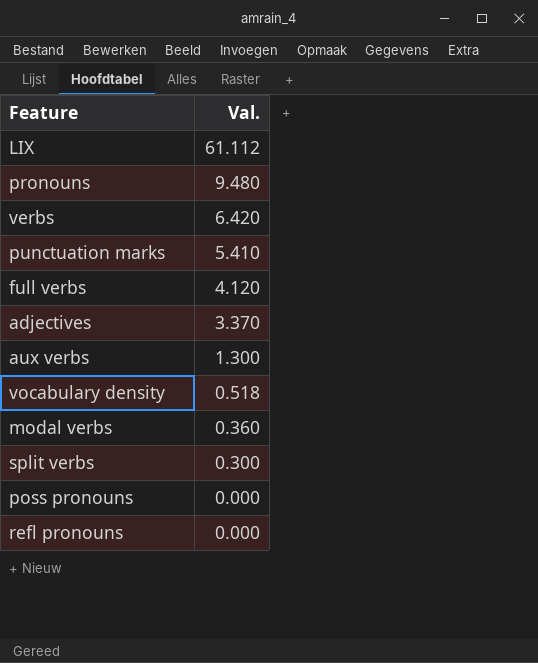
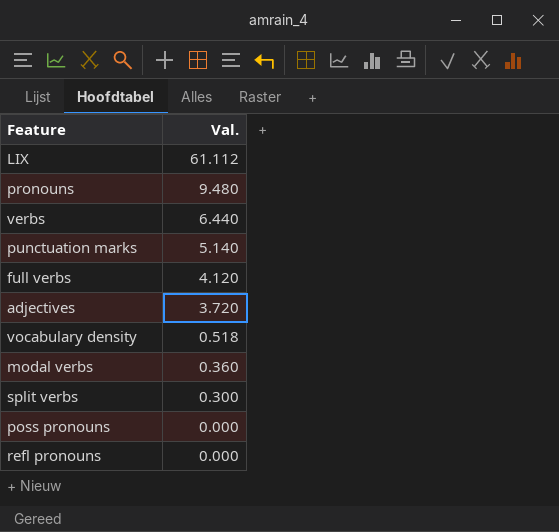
row aux verbs: 1.300 -> none
verbs | Val.: 6.420 -> 6.440
punctuation marks | Val.: 5.410 -> 5.140
adjectives | Val.: 3.370 -> 3.720

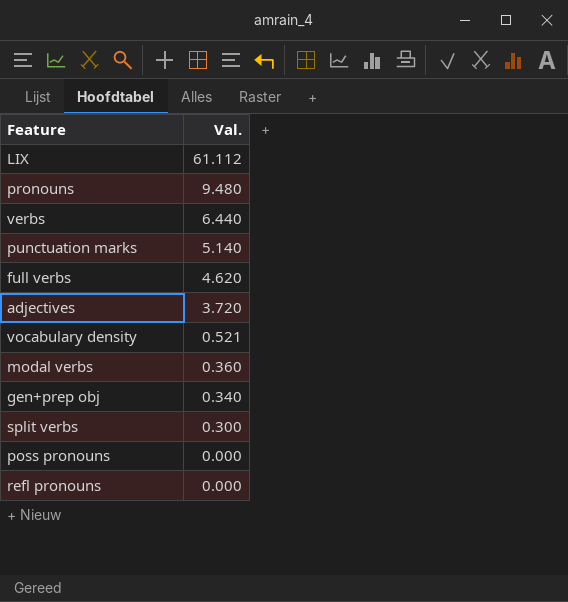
full verbs | Val.: 4.120 -> 4.620
vocabulary density | Val.: 0.518 -> 0.521
row gen+prep obj: none -> 0.340

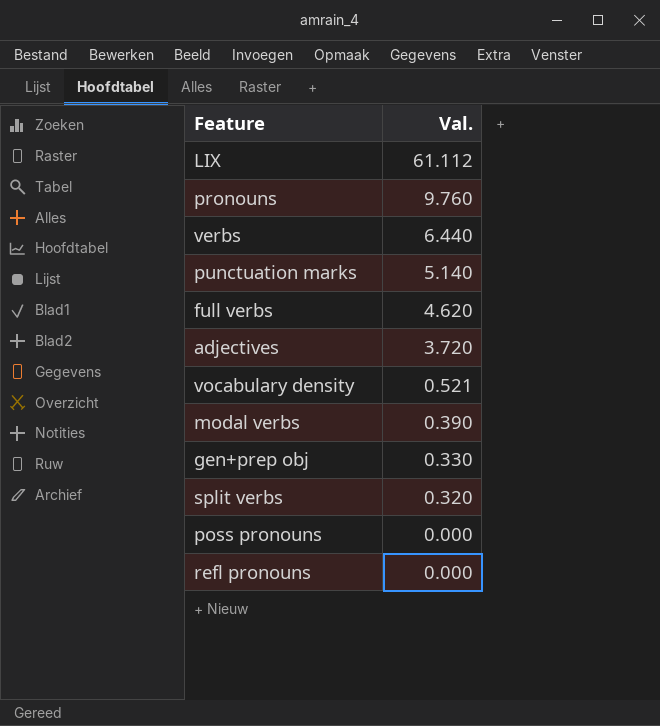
pronouns | Val.: 9.480 -> 9.760
modal verbs | Val.: 0.360 -> 0.390
gen+prep obj | Val.: 0.340 -> 0.330
split verbs | Val.: 0.300 -> 0.320

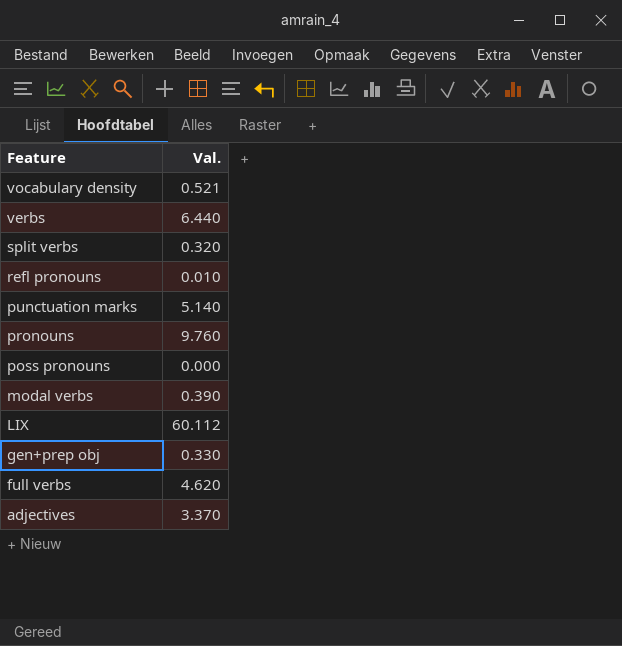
row order: Val. descending -> Feature descending
refl pronouns | Val.: 0.000 -> 0.010
LIX | Val.: 61.112 -> 60.112
adjectives | Val.: 3.720 -> 3.370

